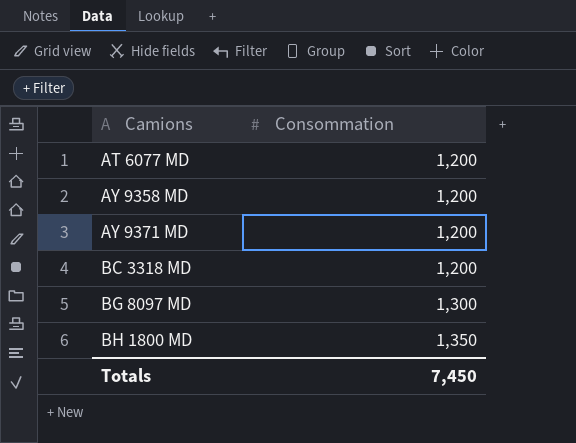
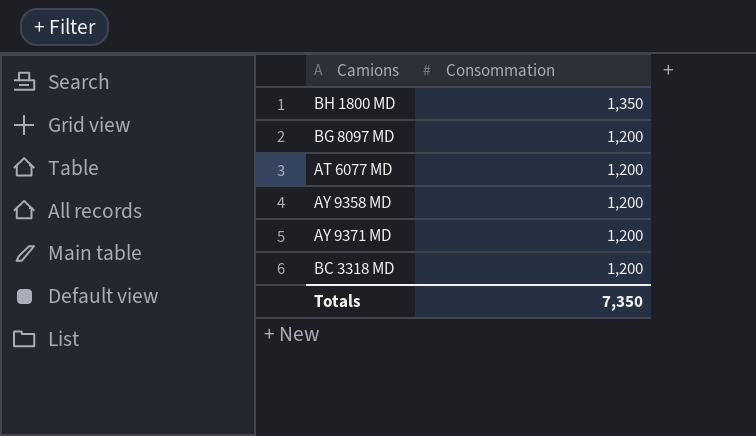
row order: Camions ascending -> Consommation descending
BG 8097 MD | Consommation: 1,300 -> 1,200
Totals | Consommation: 7,450 -> 7,350

